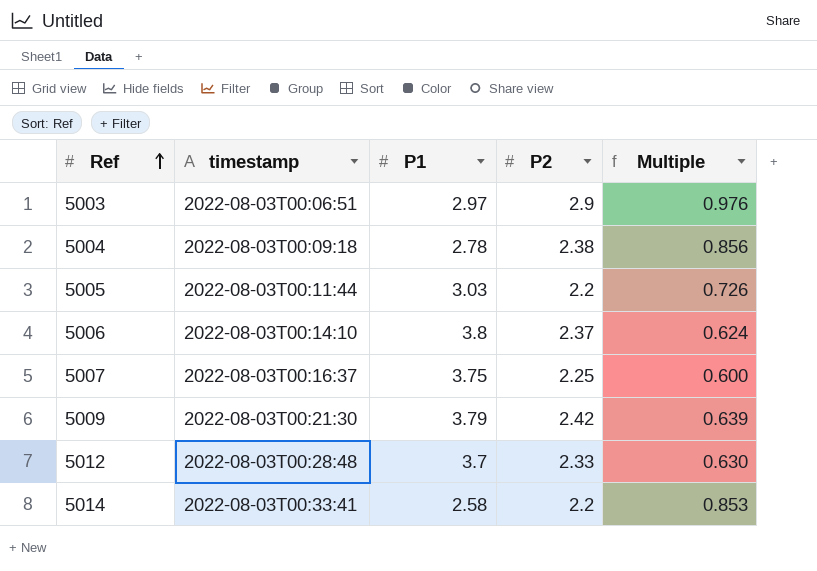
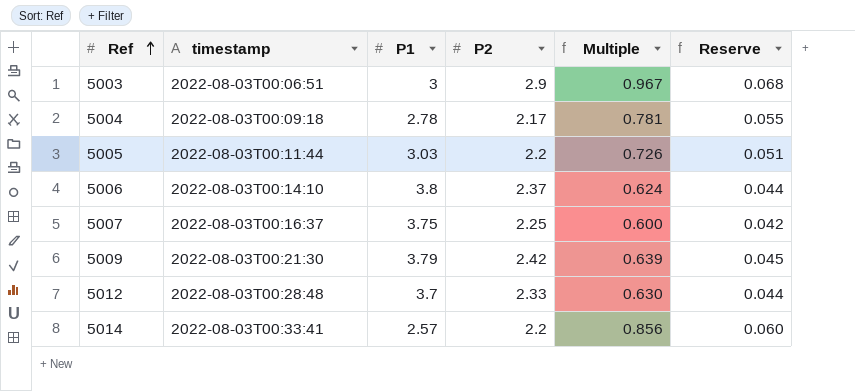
column Reserve | formula: none -> [Multiple] * 0.07
5003 | P1: 2.97 -> 3
5003 | Multiple: 0.976 -> 0.967
5004 | P2: 2.38 -> 2.17
5004 | Multiple: 0.856 -> 0.781
5014 | P1: 2.58 -> 2.57
5014 | Multiple: 0.853 -> 0.856

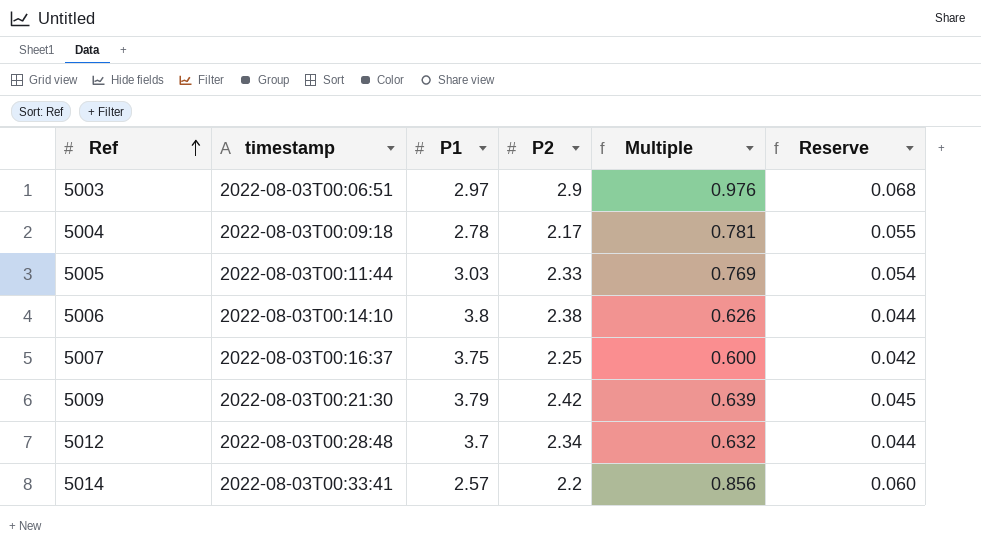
5003 | P1: 3 -> 2.97
5003 | Multiple: 0.967 -> 0.976
5005 | P2: 2.2 -> 2.33
5005 | Multiple: 0.726 -> 0.769
5005 | Reserve: 0.051 -> 0.054
5006 | P2: 2.37 -> 2.38
5006 | Multiple: 0.624 -> 0.626
5012 | P2: 2.33 -> 2.34
5012 | Multiple: 0.630 -> 0.632

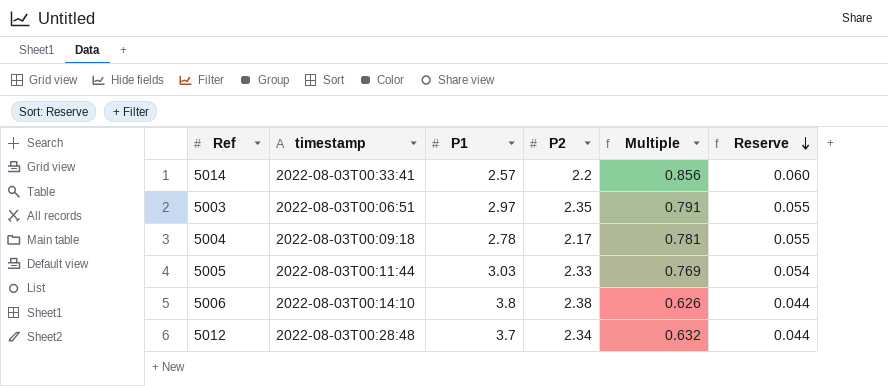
row order: Ref ascending -> Reserve descending
row 5007: 2022-08-03T00:16:37 | 3.75 | 2.25 | 0.600 | 0.042 -> none
row 5009: 2022-08-03T00:21:30 | 3.79 | 2.42 | 0.639 | 0.045 -> none
5003 | P2: 2.9 -> 2.35
5003 | Multiple: 0.976 -> 0.791
5003 | Reserve: 0.068 -> 0.055

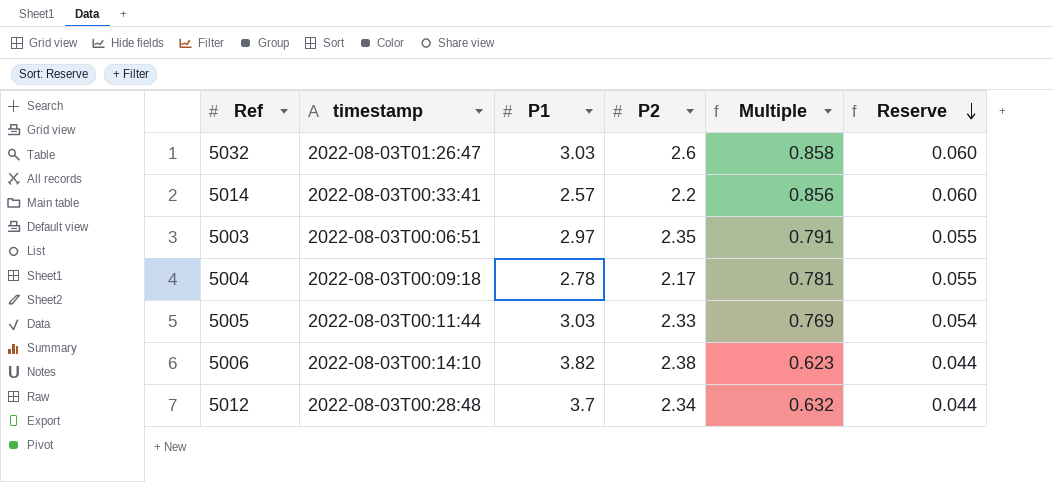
row 5032: none -> 2022-08-03T01:26:47 | 3.03 | 2.6 | 0.858 | 0.060
5006 | P1: 3.8 -> 3.82
5006 | Multiple: 0.626 -> 0.623

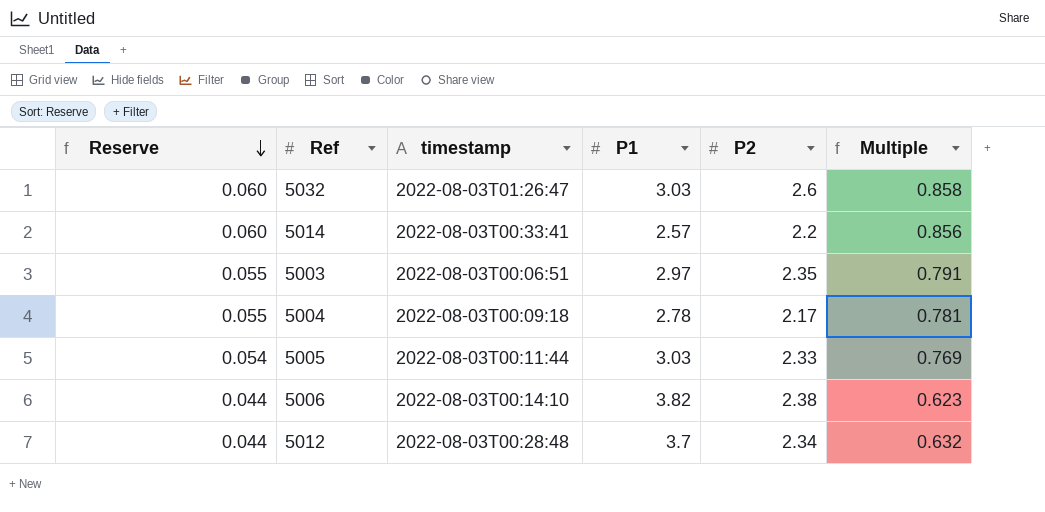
column Reserve | position: 6 -> 1

